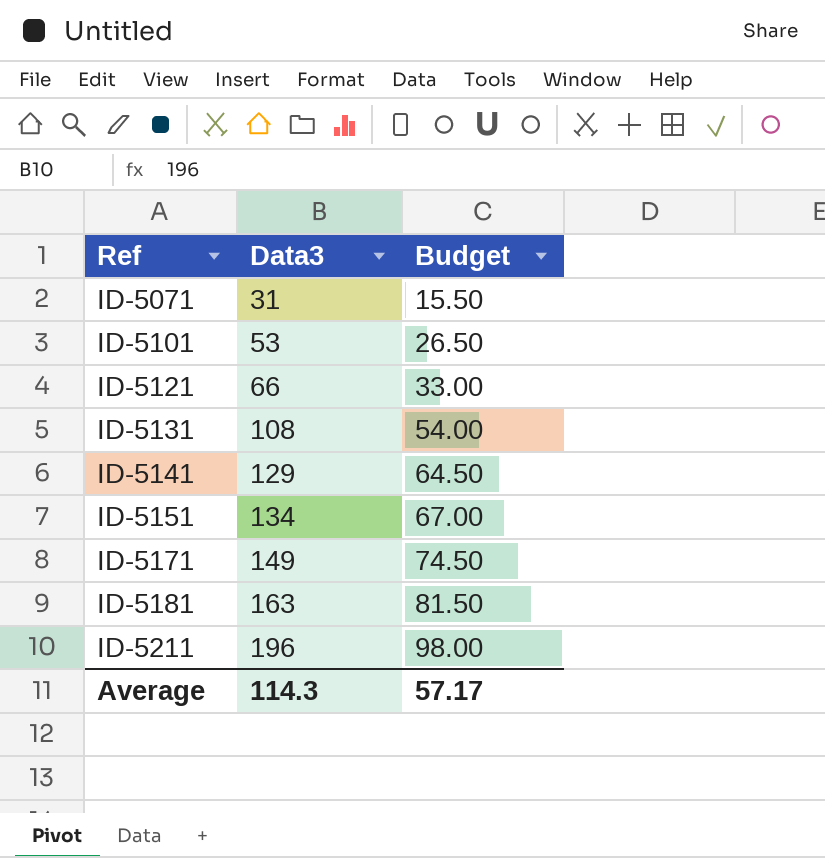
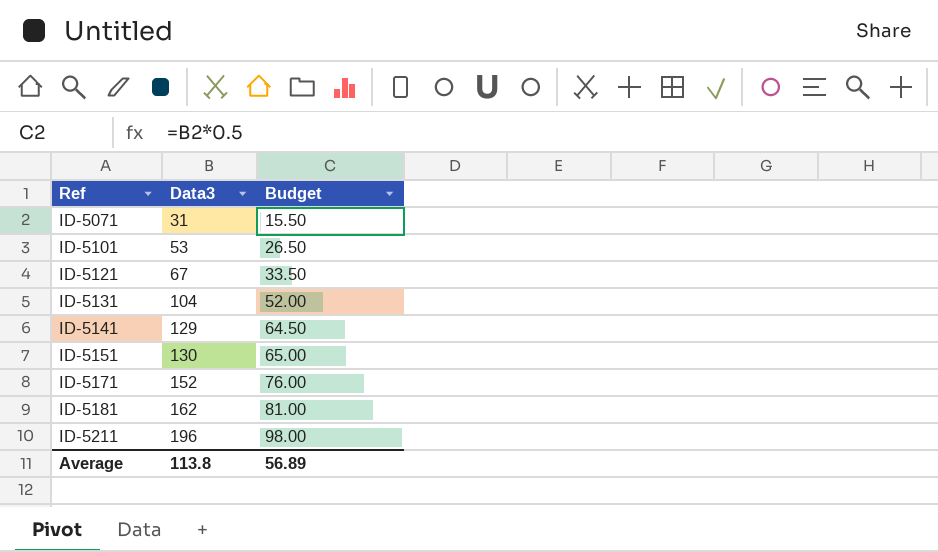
ID-5121 | Data3: 66 -> 67
ID-5121 | Budget: 33.00 -> 33.50
ID-5131 | Data3: 108 -> 104
ID-5131 | Budget: 54.00 -> 52.00
ID-5151 | Data3: 134 -> 130
ID-5151 | Budget: 67.00 -> 65.00
ID-5171 | Data3: 149 -> 152
ID-5171 | Budget: 74.50 -> 76.00
ID-5181 | Data3: 163 -> 162
ID-5181 | Budget: 81.50 -> 81.00
Average | Data3: 114.3 -> 113.8
Average | Budget: 57.17 -> 56.89

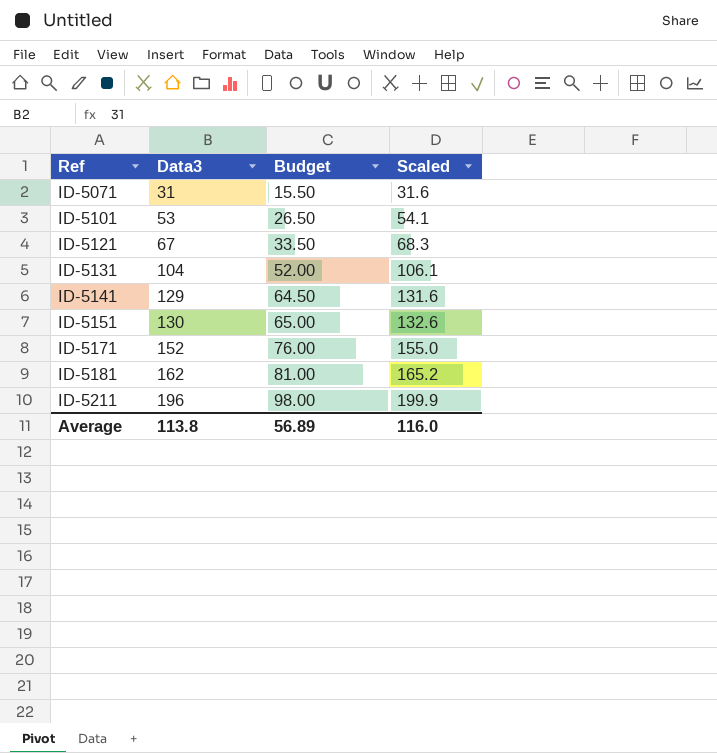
column Scaled | formula: none -> [Data3] * 1.02

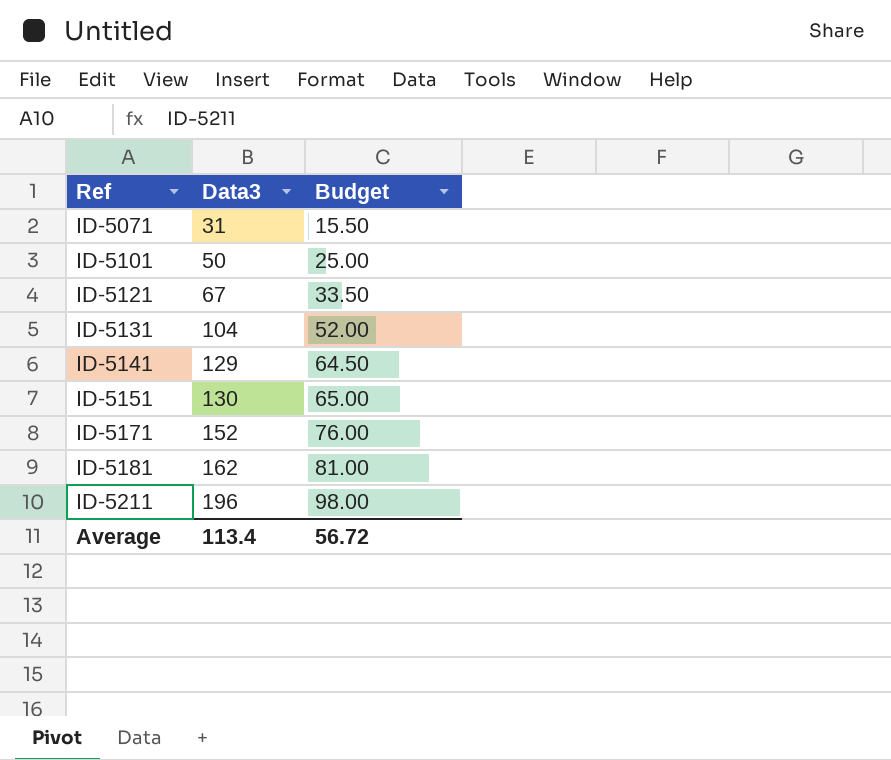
column Scaled | formula: [Data3] * 1.02 -> none
ID-5101 | Data3: 53 -> 50
ID-5101 | Budget: 26.50 -> 25.00
Average | Data3: 113.8 -> 113.4
Average | Budget: 56.89 -> 56.72

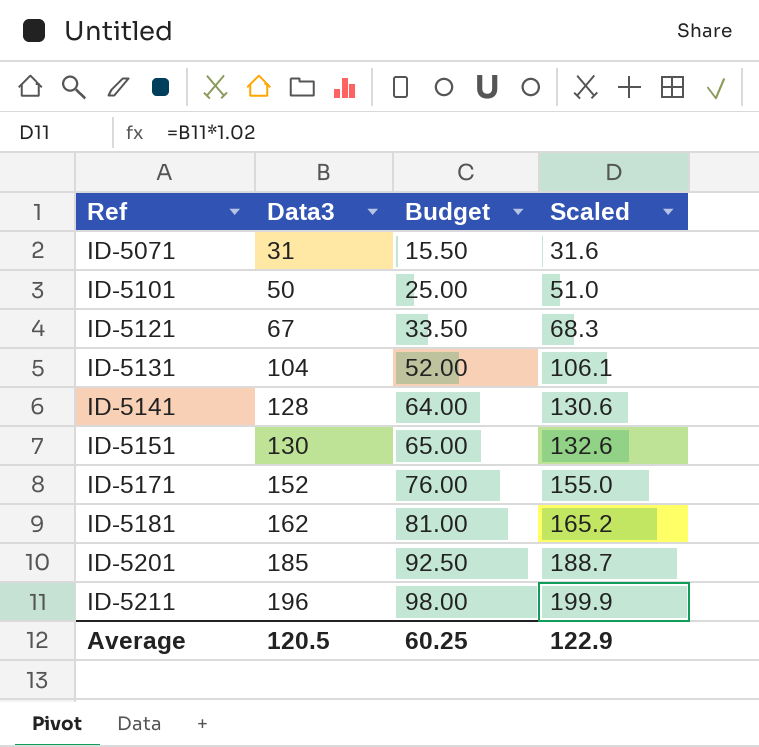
column Scaled | formula: none -> [Data3] * 1.02
ID-5141 | Data3: 129 -> 128
ID-5141 | Budget: 64.50 -> 64.00
row ID-5201: none -> 185 | 92.50 | 188.7
Average | Data3: 113.4 -> 120.5
Average | Budget: 56.72 -> 60.25

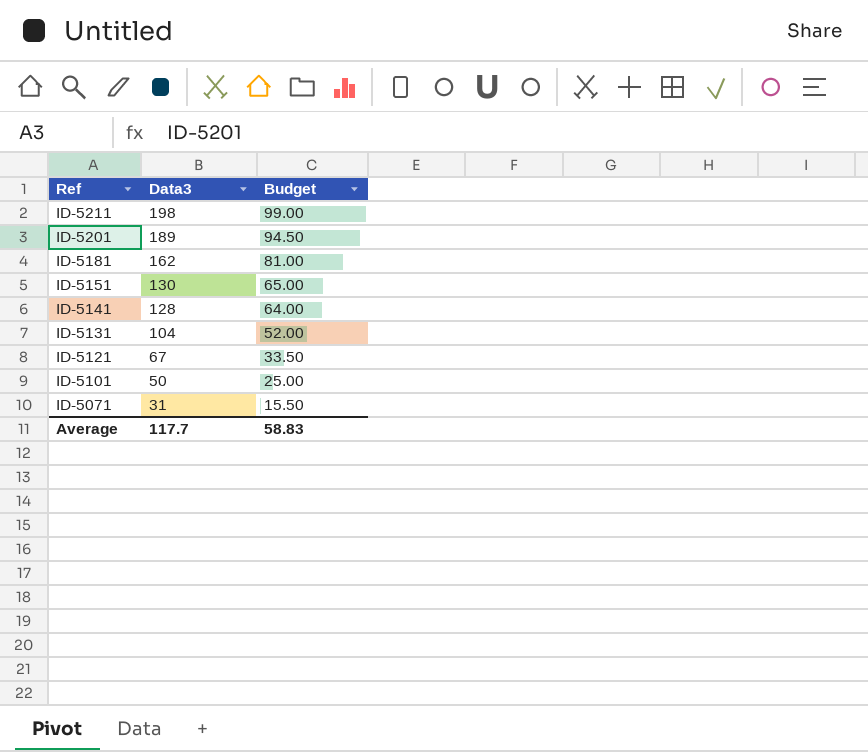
row order: Ref ascending -> Ref descending
column Scaled | formula: [Data3] * 1.02 -> none
row ID-5171: 152 | 76.00 | 155.0 -> none
ID-5211 | Data3: 196 -> 198
ID-5211 | Budget: 98.00 -> 99.00
ID-5201 | Data3: 185 -> 189
ID-5201 | Budget: 92.50 -> 94.50
Average | Data3: 120.5 -> 117.7
Average | Budget: 60.25 -> 58.83

